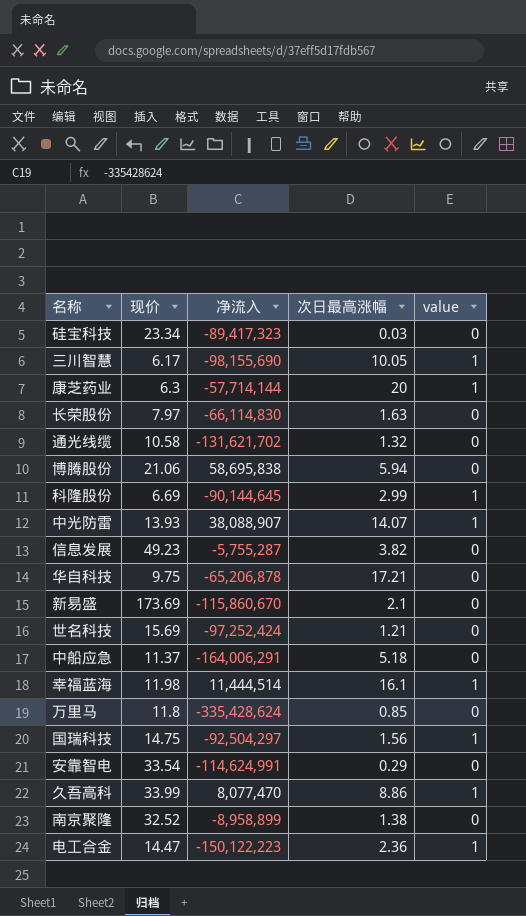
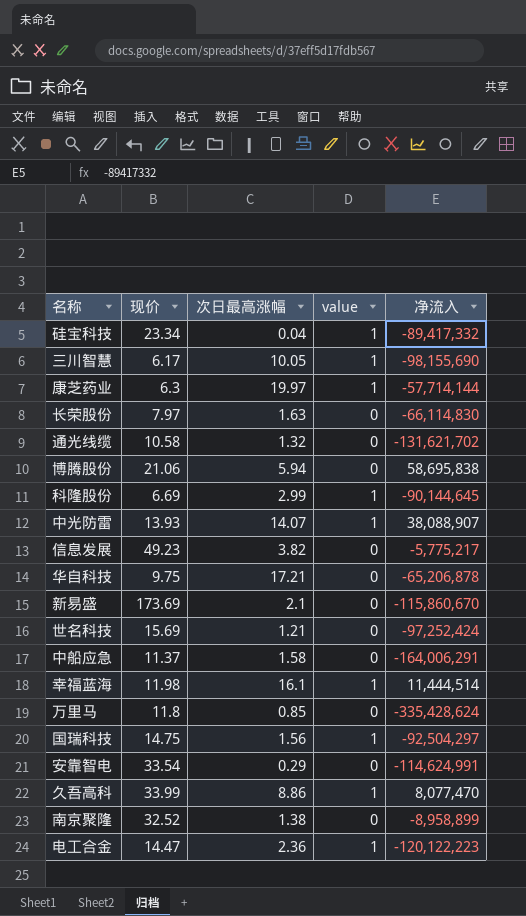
column 净流入 | position: 3 -> 5
硅宝科技 | 次日最高涨幅: 0.03 -> 0.04
硅宝科技 | value: 0 -> 1
硅宝科技 | 净流入: -89,417,323 -> -89,417,332
康芝药业 | 次日最高涨幅: 20 -> 19.97
信息发展 | 净流入: -5,755,287 -> -5,775,217
中船应急 | 次日最高涨幅: 5.18 -> 1.58
电工合金 | 净流入: -150,122,223 -> -120,122,223

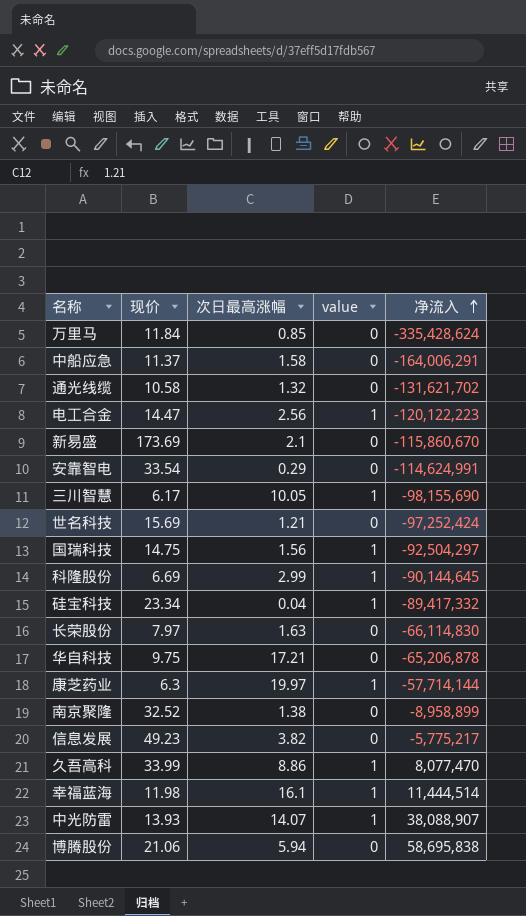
row order: none -> 净流入 ascending
万里马 | 现价: 11.8 -> 11.84
电工合金 | 次日最高涨幅: 2.36 -> 2.56

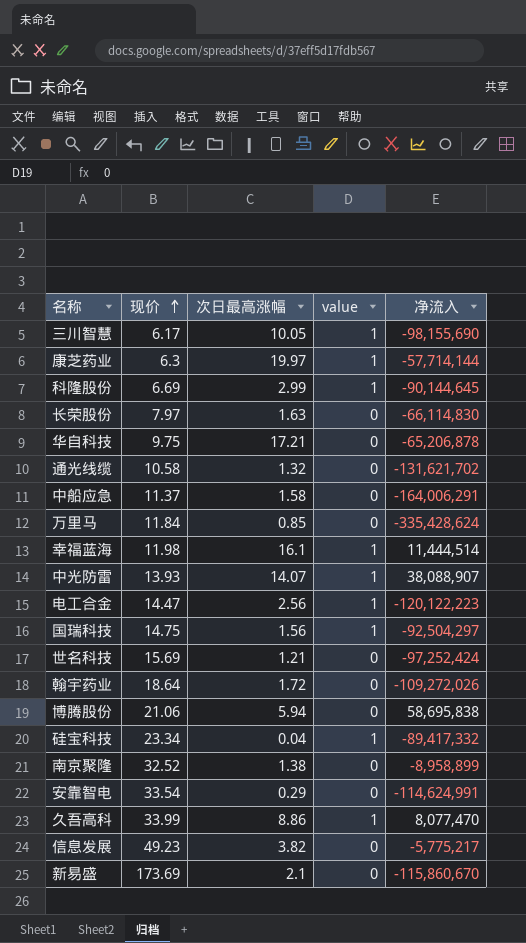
row order: 净流入 ascending -> 现价 ascending
row 翰宇药业: none -> 18.64 | 1.72 | 0 | -109,272,026

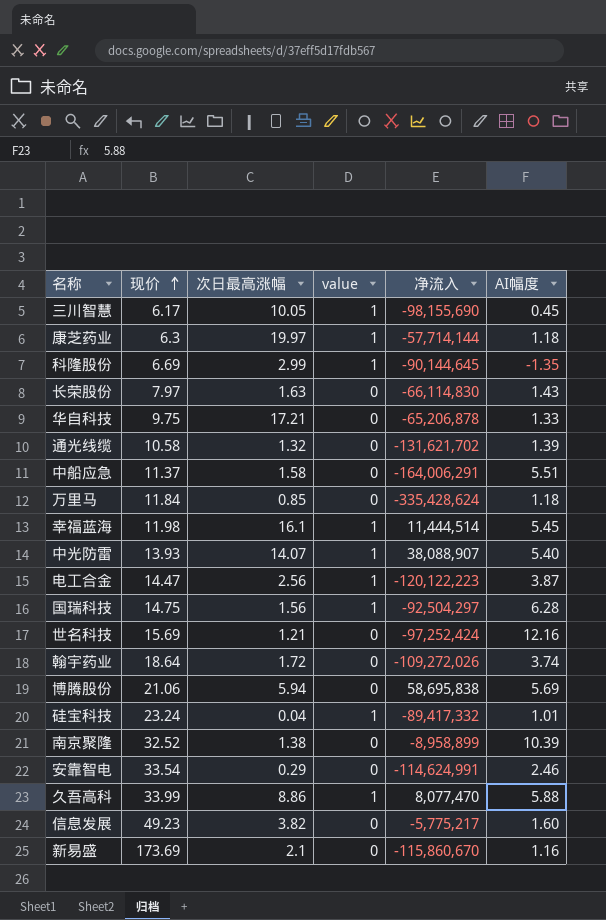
column AI幅度 | position: none -> 6
硅宝科技 | 现价: 23.34 -> 23.24

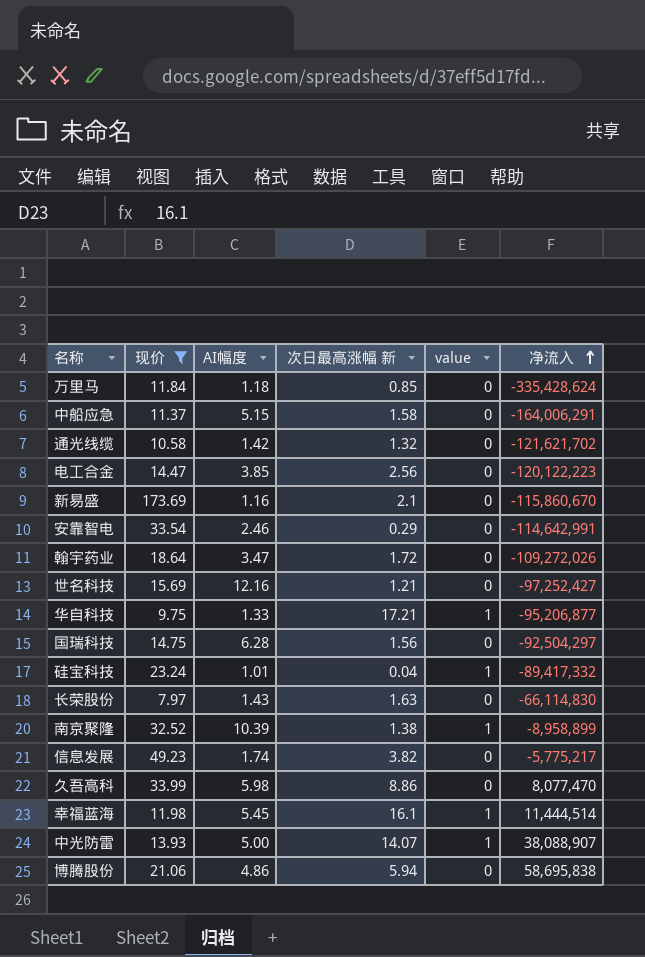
filter: none -> 现价 >= 7.97
row order: 现价 ascending -> 净流入 ascending
column AI幅度 | position: 6 -> 3
column name: 次日最高涨幅 -> 次日最高涨幅 新
中船应急 | AI幅度: 5.51 -> 5.15
通光线缆 | AI幅度: 1.39 -> 1.42
通光线缆 | 净流入: -131,621,702 -> -121,621,702
电工合金 | AI幅度: 3.87 -> 3.85
电工合金 | value: 1 -> 0
安靠智电 | 净流入: -114,624,991 -> -114,642,991
翰宇药业 | AI幅度: 3.74 -> 3.47
世名科技 | 净流入: -97,252,424 -> -97,252,427
华自科技 | value: 0 -> 1
华自科技 | 净流入: -65,206,878 -> -95,206,877
国瑞科技 | value: 1 -> 0
南京聚隆 | value: 0 -> 1
信息发展 | AI幅度: 1.60 -> 1.74
久吾高科 | AI幅度: 5.88 -> 5.98
久吾高科 | value: 1 -> 0
中光防雷 | AI幅度: 5.40 -> 5.00
博腾股份 | AI幅度: 5.69 -> 4.86

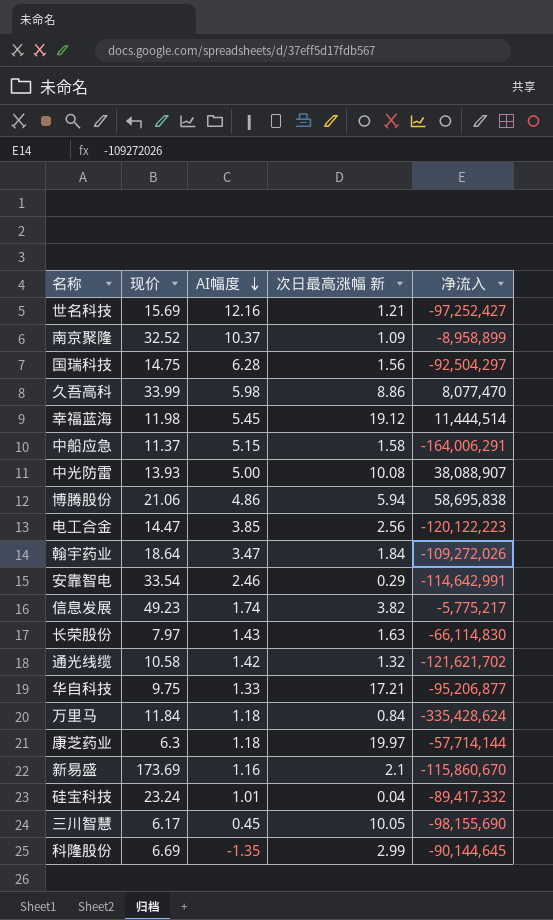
filter: 现价 >= 7.97 -> none
row order: 净流入 ascending -> AI幅度 descending
column value | position: 5 -> none
南京聚隆 | AI幅度: 10.39 -> 10.37
南京聚隆 | 次日最高涨幅 新: 1.38 -> 1.09
幸福蓝海 | 次日最高涨幅 新: 16.1 -> 19.12
中光防雷 | 次日最高涨幅 新: 14.07 -> 10.08
翰宇药业 | 次日最高涨幅 新: 1.72 -> 1.84
万里马 | 次日最高涨幅 新: 0.85 -> 0.84

